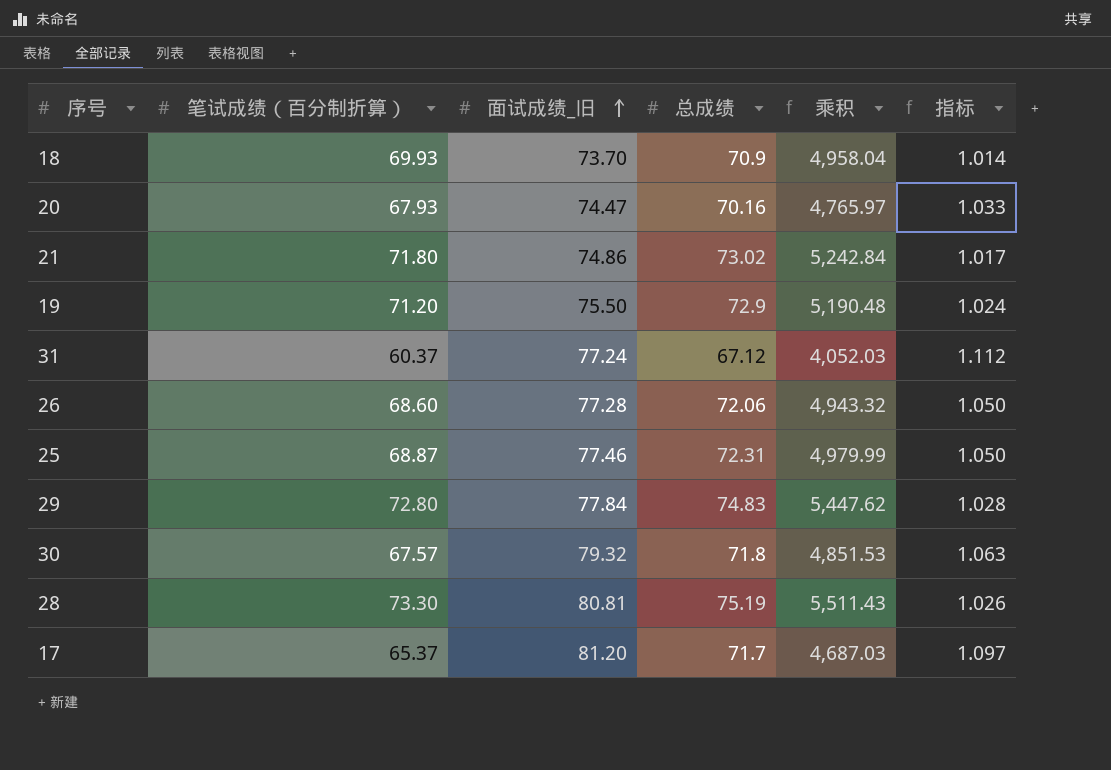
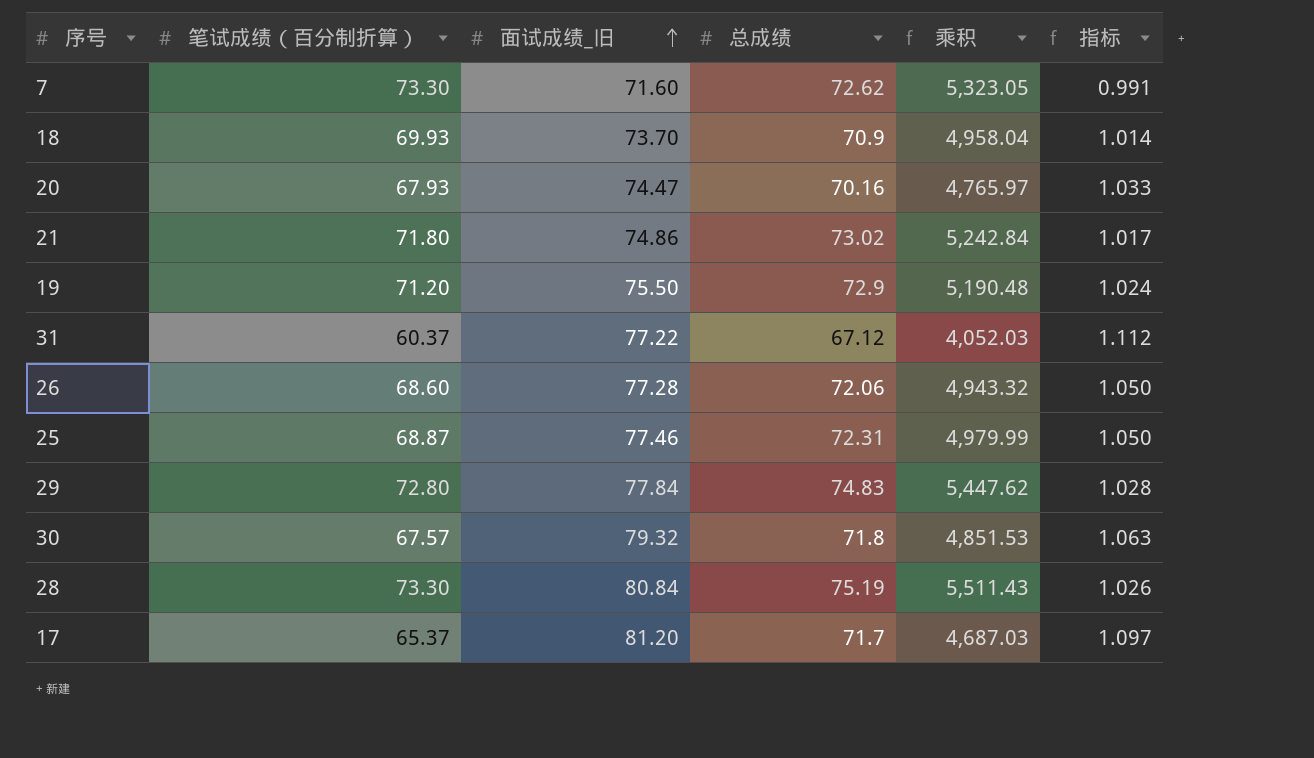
row 7: none -> 73.30 | 71.60 | 72.62 | 5,323.05 | 0.991
31 | 面试成绩_旧: 77.24 -> 77.22
28 | 面试成绩_旧: 80.81 -> 80.84

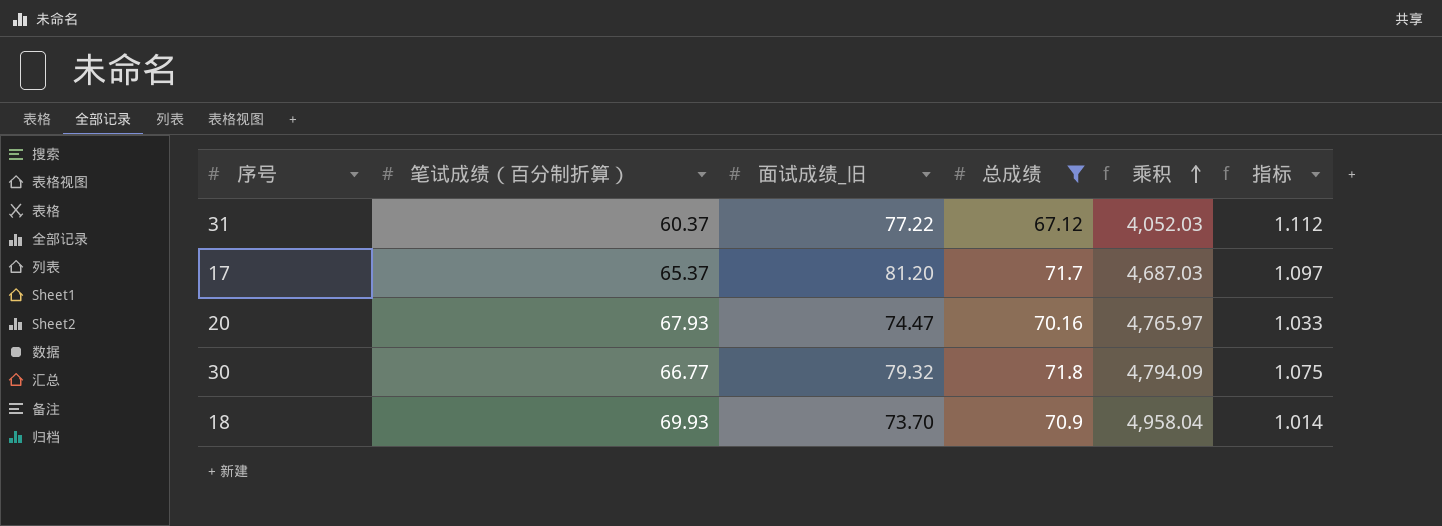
filter: none -> 总成绩 <= 71.8
row order: 面试成绩_旧 ascending -> 乘积 ascending
30 | 笔试成绩（百分制折算）: 67.57 -> 66.77
30 | 乘积: 4,851.53 -> 4,794.09
30 | 指标: 1.063 -> 1.075

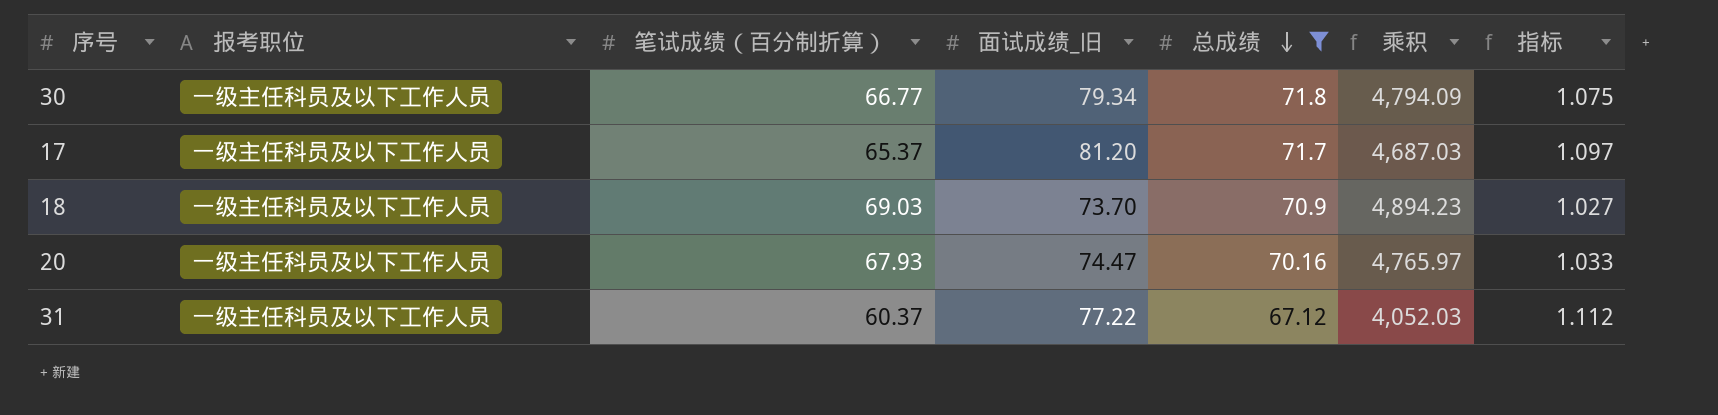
row order: 乘积 ascending -> 总成绩 descending
column 报考职位 | position: none -> 2
30 | 面试成绩_旧: 79.32 -> 79.34
18 | 笔试成绩（百分制折算）: 69.93 -> 69.03
18 | 乘积: 4,958.04 -> 4,894.23
18 | 指标: 1.014 -> 1.027

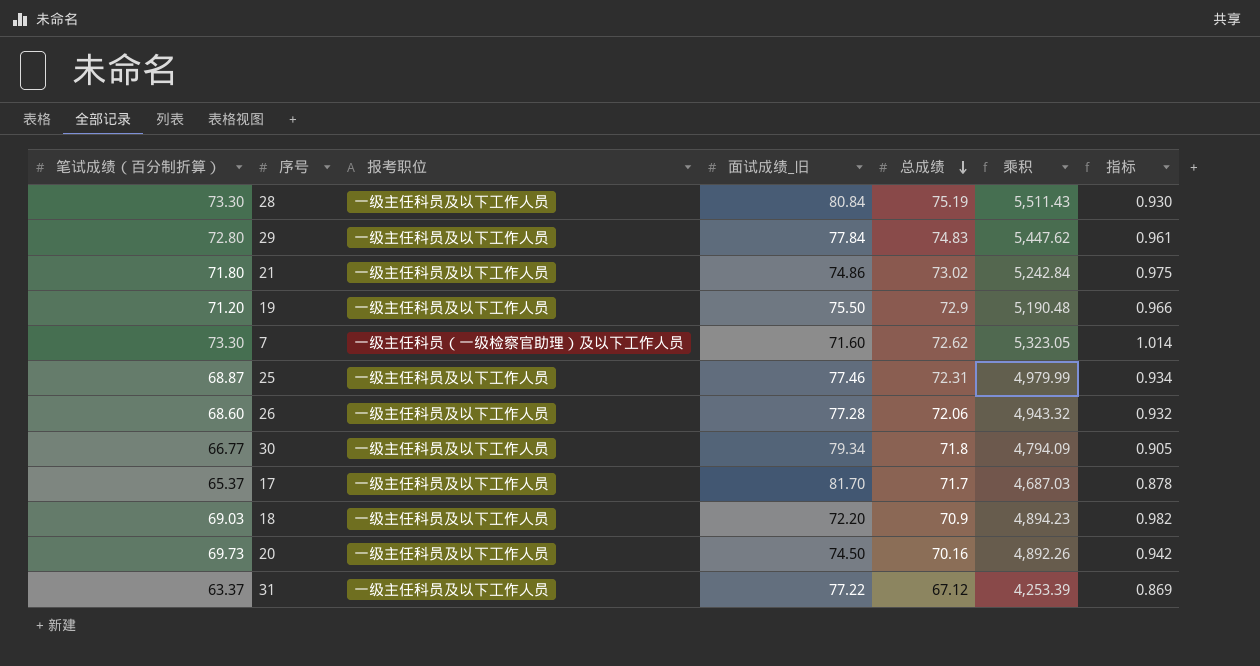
filter: 总成绩 <= 71.8 -> none
column 笔试成绩（百分制折算） | position: 3 -> 1
column 指标 | formula: [总成绩] / [笔试成绩（百分制折算）] -> [总成绩] / [面试成绩_旧]
17 | 面试成绩_旧: 81.20 -> 81.70
18 | 面试成绩_旧: 73.70 -> 72.20
20 | 笔试成绩（百分制折算）: 67.93 -> 69.73
20 | 面试成绩_旧: 74.47 -> 74.50
20 | 乘积: 4,765.97 -> 4,892.26
31 | 笔试成绩（百分制折算）: 60.37 -> 63.37
31 | 乘积: 4,052.03 -> 4,253.39

